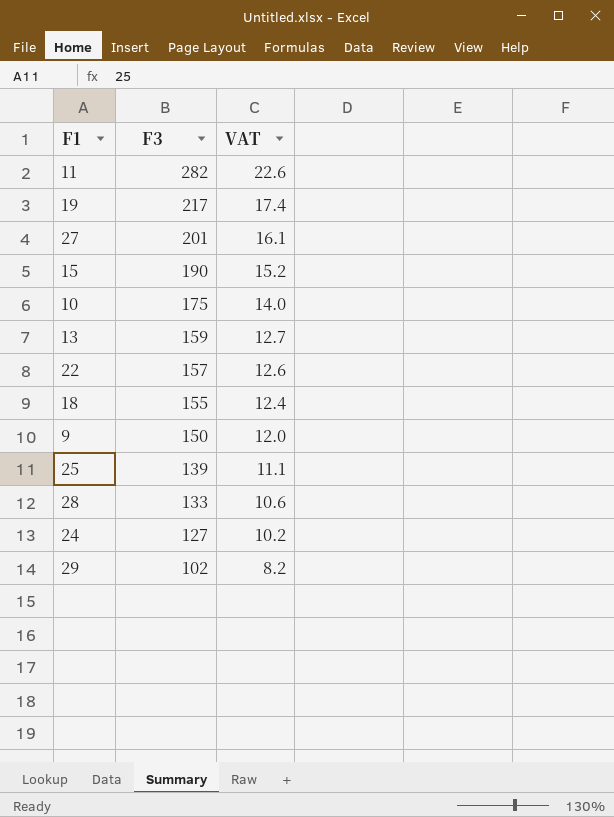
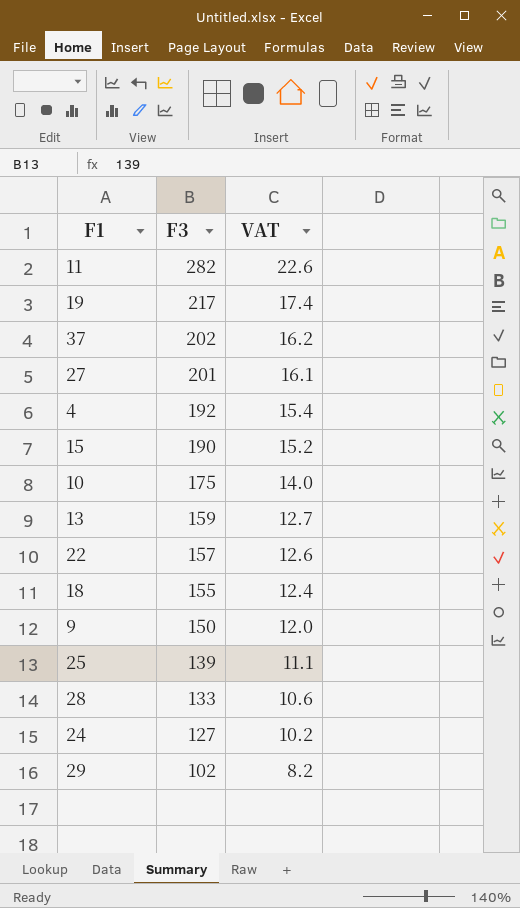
row 37: none -> 202 | 16.2
row 4: none -> 192 | 15.4

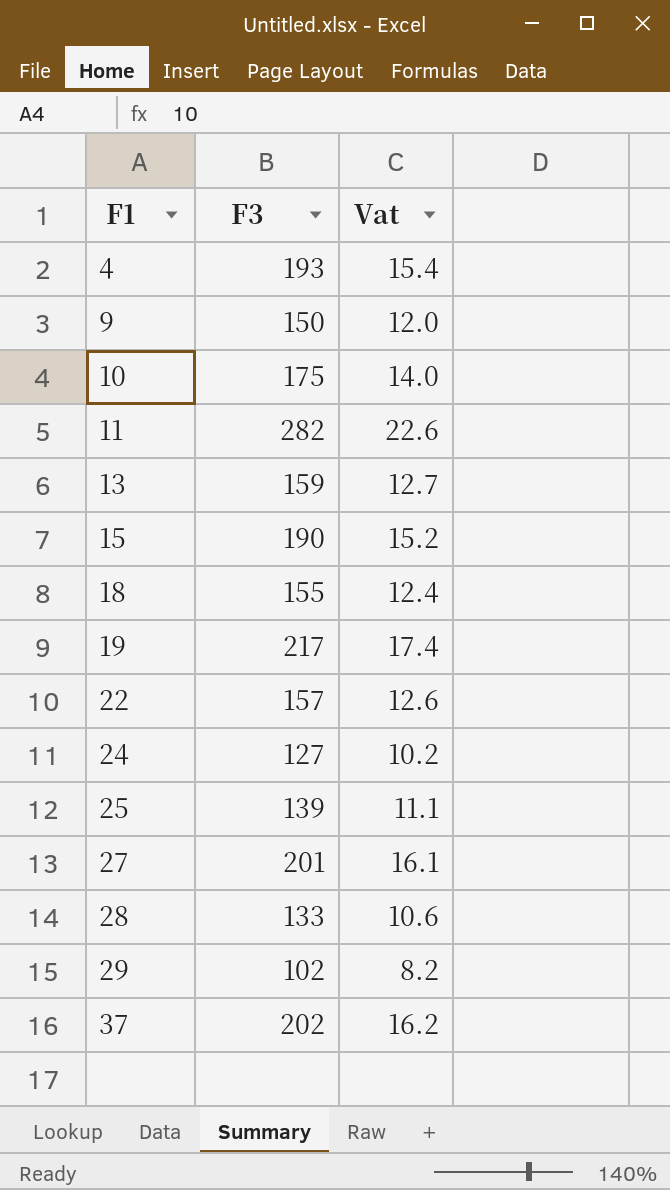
row order: F3 descending -> F1 ascending
column name: VAT -> Vat
4 | F3: 192 -> 193

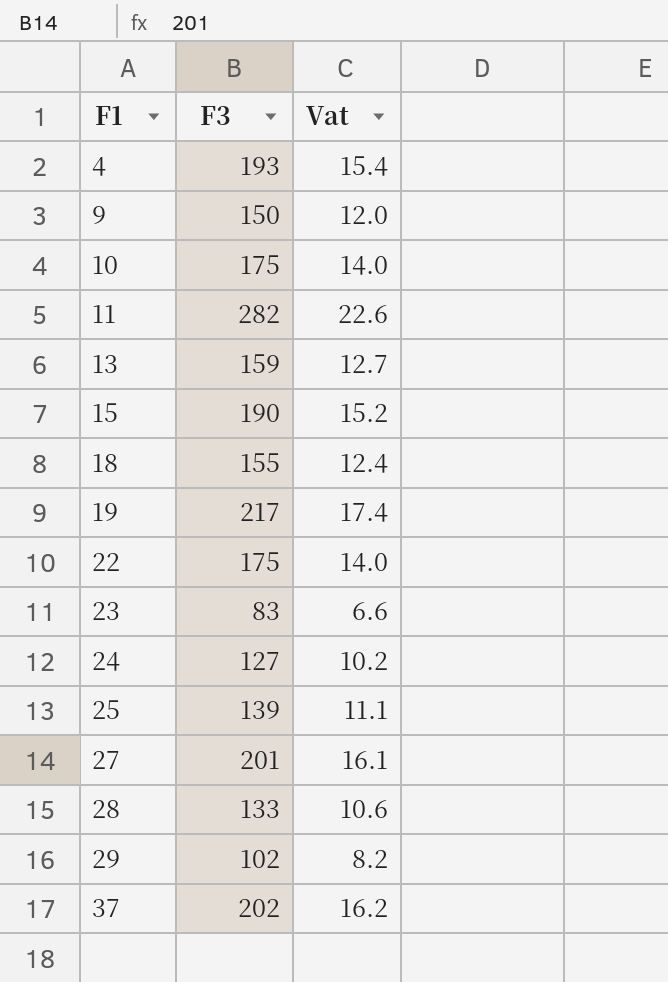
22 | F3: 157 -> 175
22 | Vat: 12.6 -> 14.0
row 23: none -> 83 | 6.6

